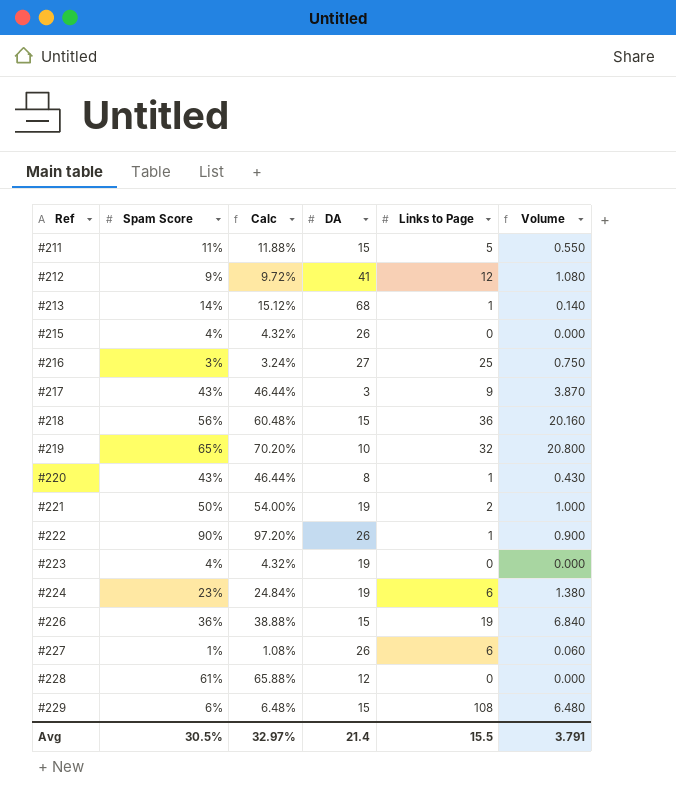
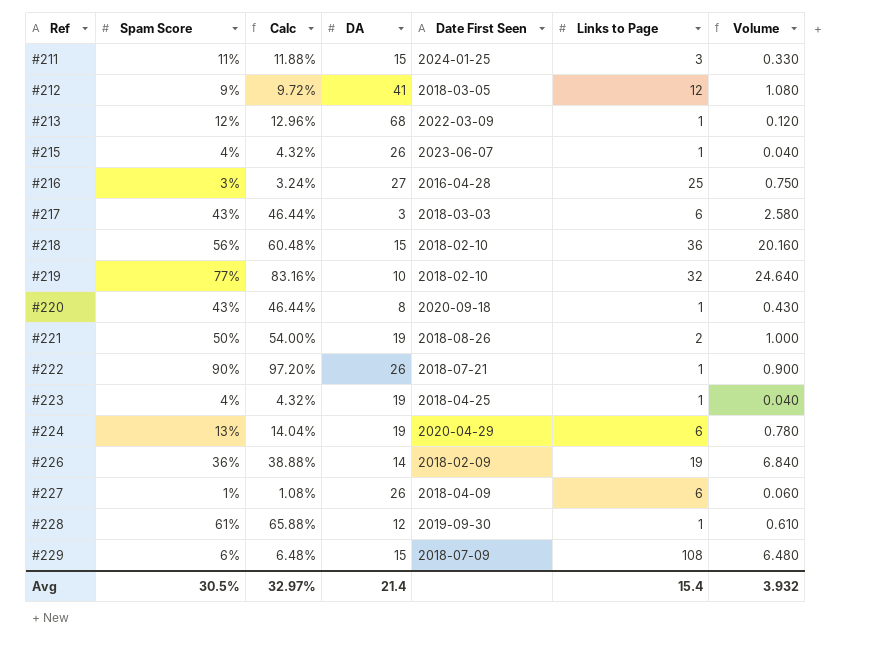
column Date First Seen | position: none -> 5
#211 | Links to Page: 5 -> 3
#211 | Volume: 0.550 -> 0.330
#213 | Spam Score: 14% -> 12%
#213 | Calc: 15.12% -> 12.96%
#213 | Volume: 0.140 -> 0.120
#215 | Links to Page: 0 -> 1
#215 | Volume: 0.000 -> 0.040
#217 | Links to Page: 9 -> 6
#217 | Volume: 3.870 -> 2.580
#219 | Spam Score: 65% -> 77%
#219 | Calc: 70.20% -> 83.16%
#219 | Volume: 20.800 -> 24.640
#223 | Links to Page: 0 -> 1
#223 | Volume: 0.000 -> 0.040
#224 | Spam Score: 23% -> 13%
#224 | Calc: 24.84% -> 14.04%
#224 | Volume: 1.380 -> 0.780
#226 | DA: 15 -> 14
#228 | Links to Page: 0 -> 1
#228 | Volume: 0.000 -> 0.610
Avg | Links to Page: 15.5 -> 15.4
Avg | Volume: 3.791 -> 3.932

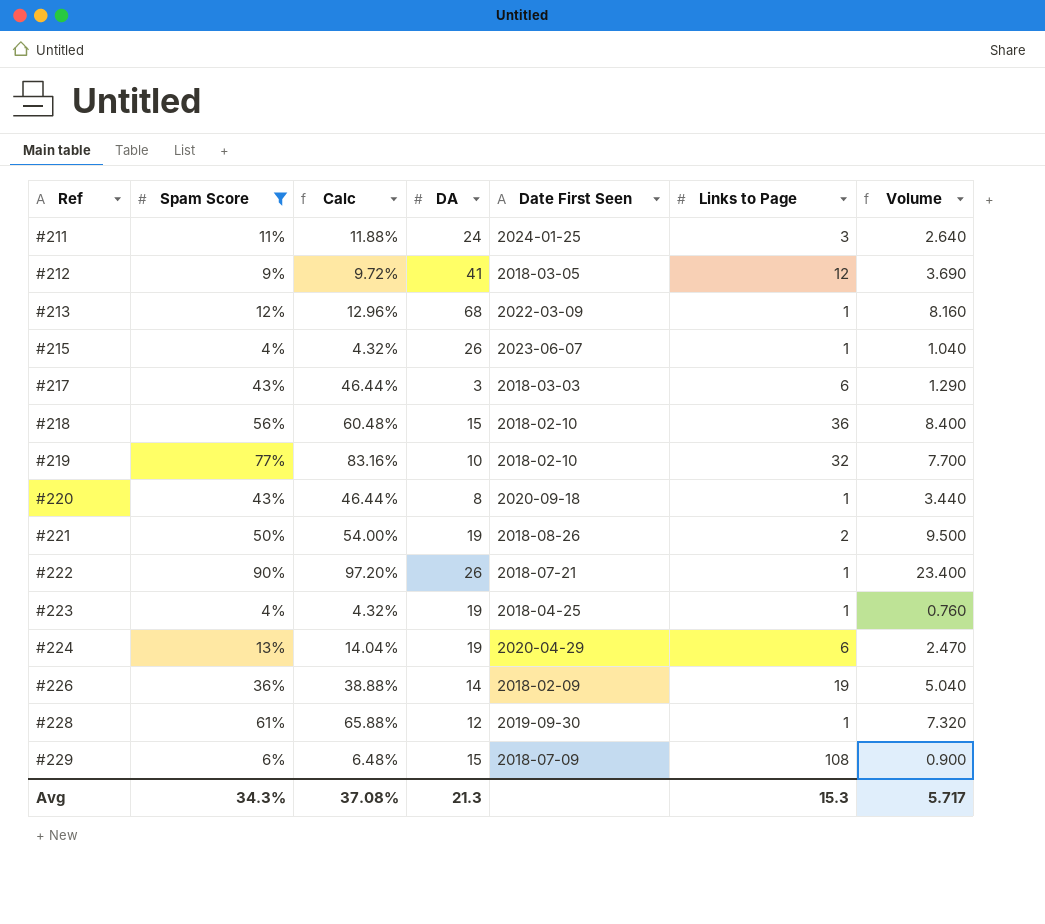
filter: none -> Spam Score >= 4%
column Volume | formula: [Spam Score] * [Links to Page] -> [Spam Score] * [DA]
#211 | DA: 15 -> 24
Avg | Spam Score: 30.5% -> 34.3%
Avg | Calc: 32.97% -> 37.08%
Avg | DA: 21.4 -> 21.3
Avg | Links to Page: 15.4 -> 15.3
Avg | Volume: 3.932 -> 5.717

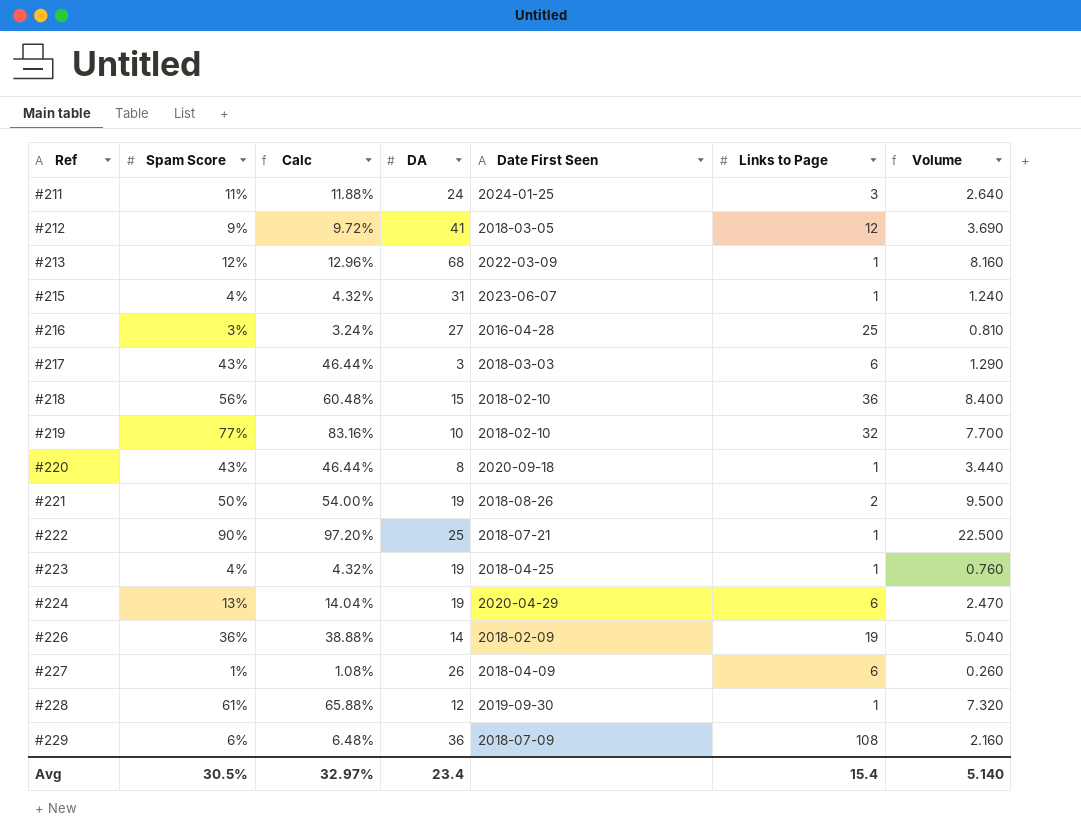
filter: Spam Score >= 4% -> none
#215 | DA: 26 -> 31
#215 | Volume: 1.040 -> 1.240
#222 | DA: 26 -> 25
#222 | Volume: 23.400 -> 22.500
#229 | DA: 15 -> 36
#229 | Volume: 0.900 -> 2.160
Avg | Spam Score: 34.3% -> 30.5%
Avg | Calc: 37.08% -> 32.97%
Avg | DA: 21.3 -> 23.4
Avg | Links to Page: 15.3 -> 15.4
Avg | Volume: 5.717 -> 5.140

